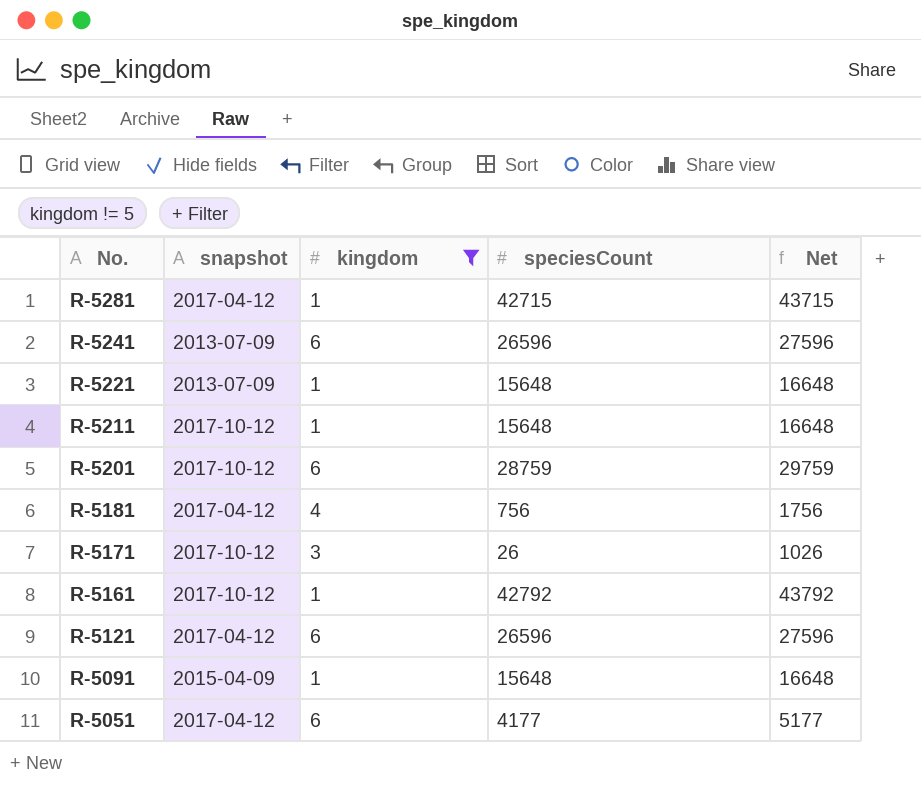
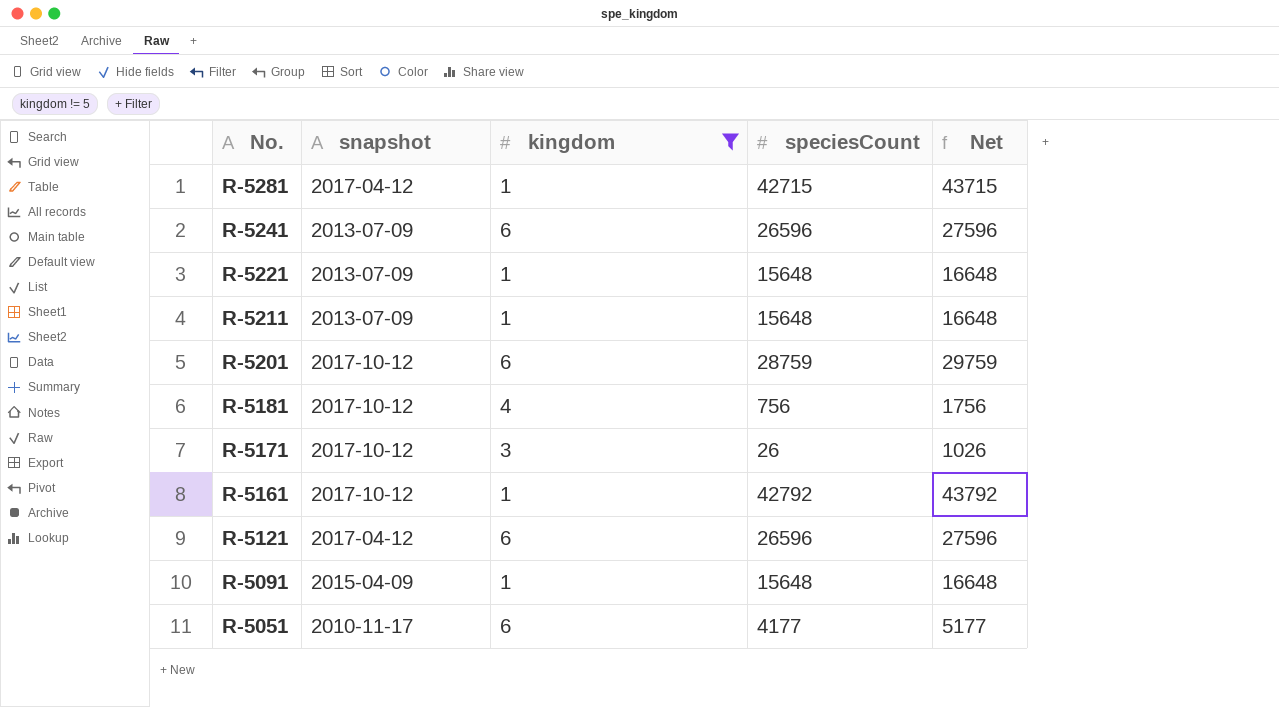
R-5211 | snapshot: 2017-10-12 -> 2013-07-09
R-5181 | snapshot: 2017-04-12 -> 2017-10-12
R-5051 | snapshot: 2017-04-12 -> 2010-11-17

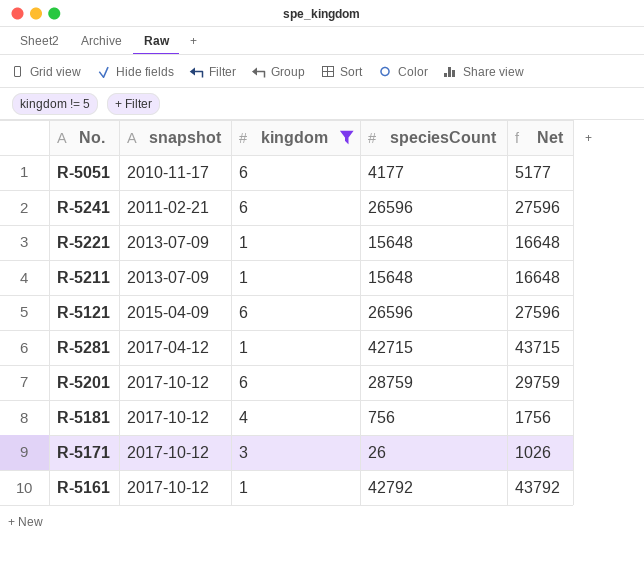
row order: No. descending -> snapshot ascending
row R-5091: 2015-04-09 | 1 | 15648 | 16648 -> none
R-5241 | snapshot: 2013-07-09 -> 2011-02-21
R-5121 | snapshot: 2017-04-12 -> 2015-04-09

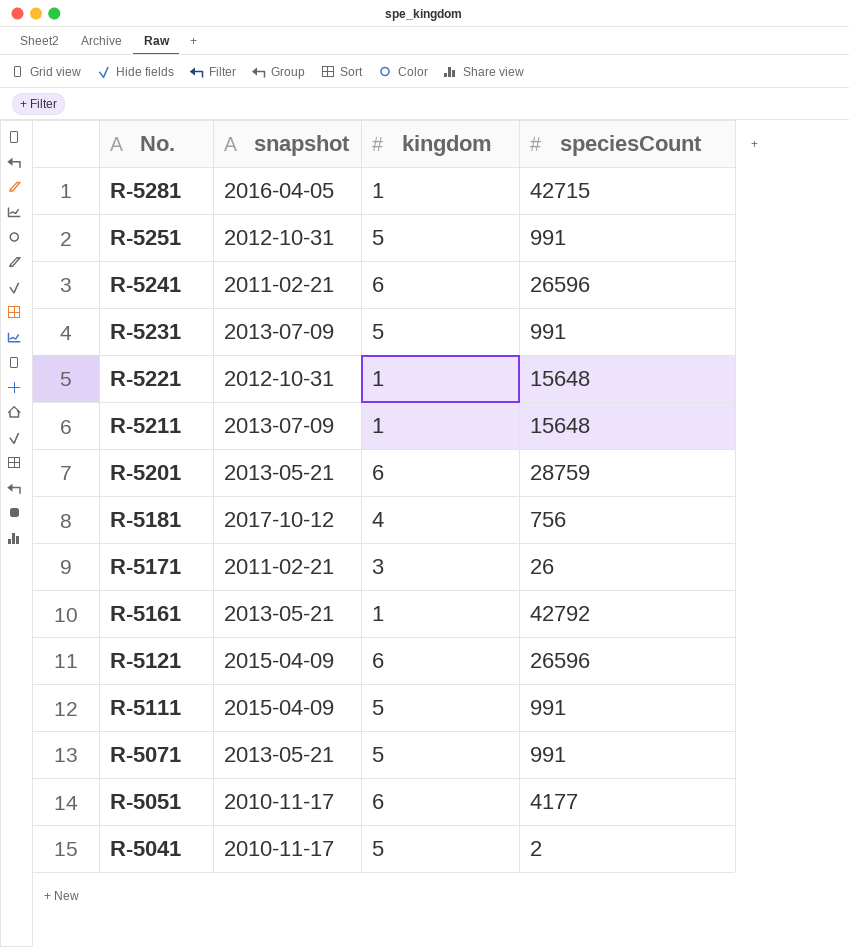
filter: kingdom != 5 -> none
row order: snapshot ascending -> No. descending
column Net | formula: [speciesCount] + 1000 -> none
R-5281 | snapshot: 2017-04-12 -> 2016-04-05
R-5221 | snapshot: 2013-07-09 -> 2012-10-31
R-5201 | snapshot: 2017-10-12 -> 2013-05-21
R-5171 | snapshot: 2017-10-12 -> 2011-02-21
R-5161 | snapshot: 2017-10-12 -> 2013-05-21

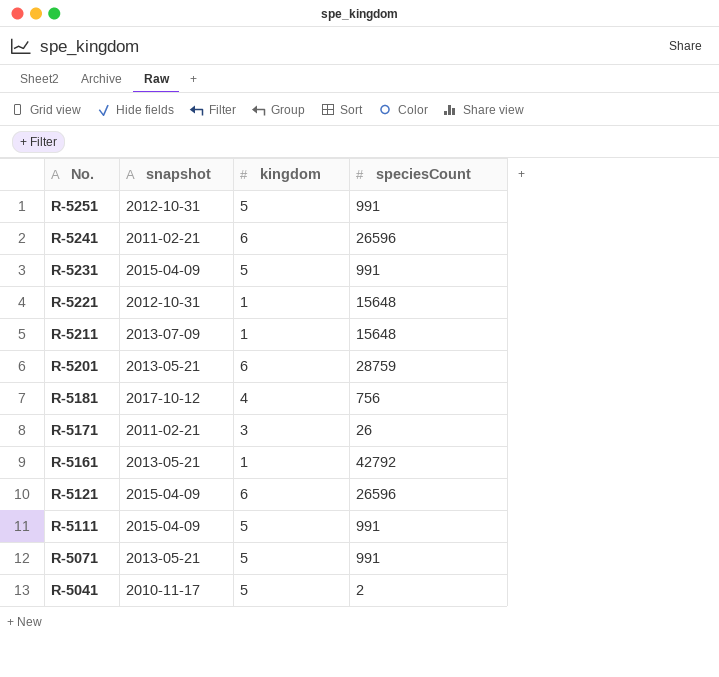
row R-5281: 2016-04-05 | 1 | 42715 -> none
row R-5051: 2010-11-17 | 6 | 4177 -> none
R-5231 | snapshot: 2013-07-09 -> 2015-04-09

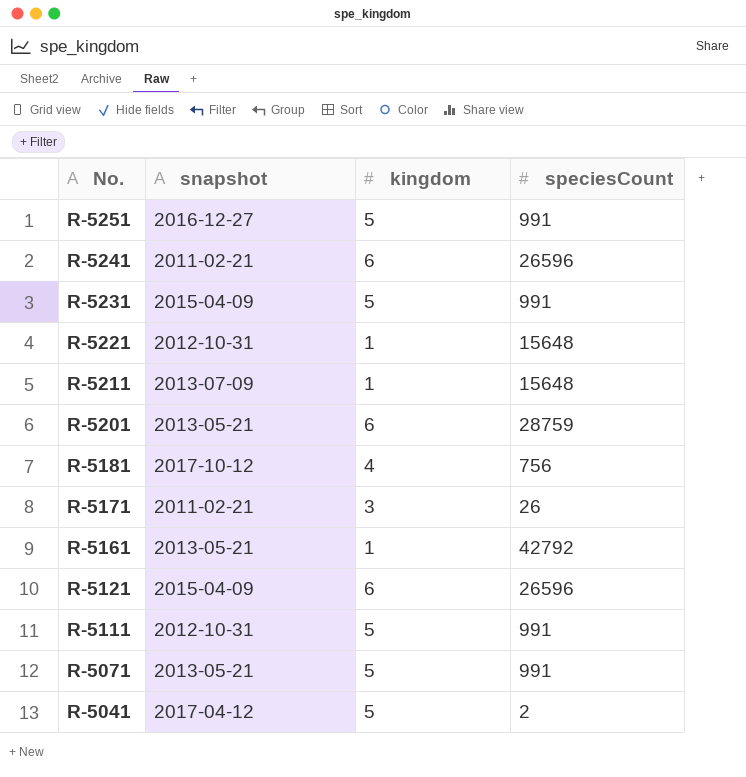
R-5251 | snapshot: 2012-10-31 -> 2016-12-27
R-5111 | snapshot: 2015-04-09 -> 2012-10-31
R-5041 | snapshot: 2010-11-17 -> 2017-04-12

